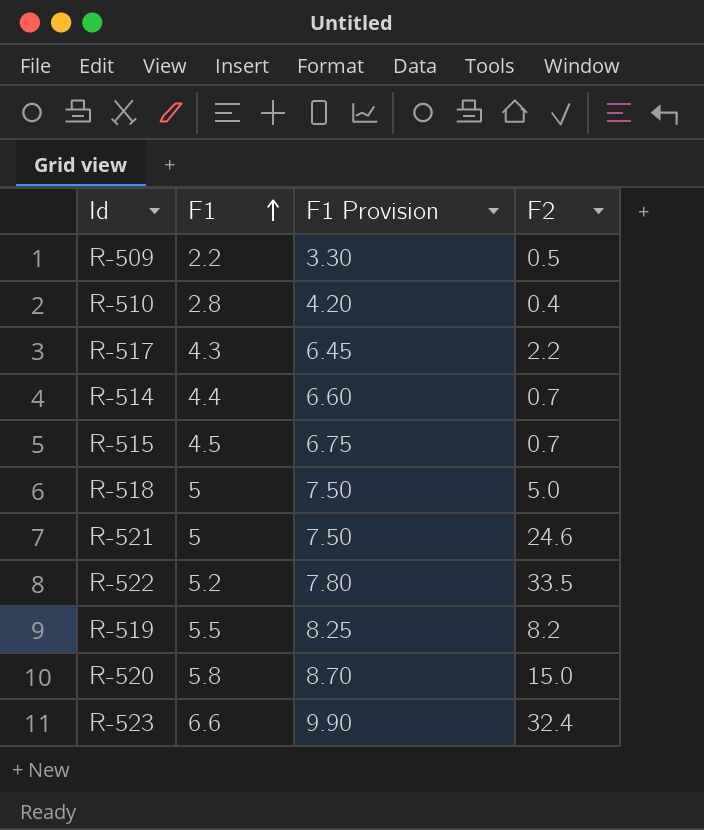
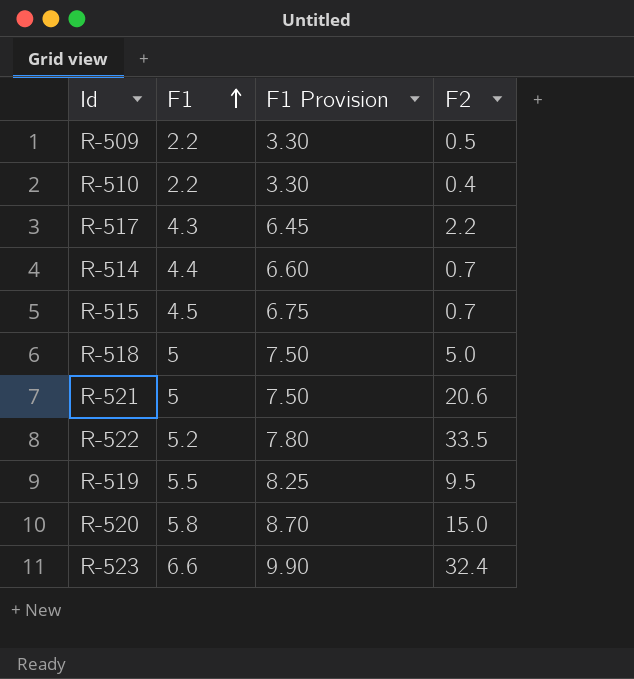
R-510 | F1: 2.8 -> 2.2
R-510 | F1 Provision: 4.20 -> 3.30
R-521 | F2: 24.6 -> 20.6
R-519 | F2: 8.2 -> 9.5

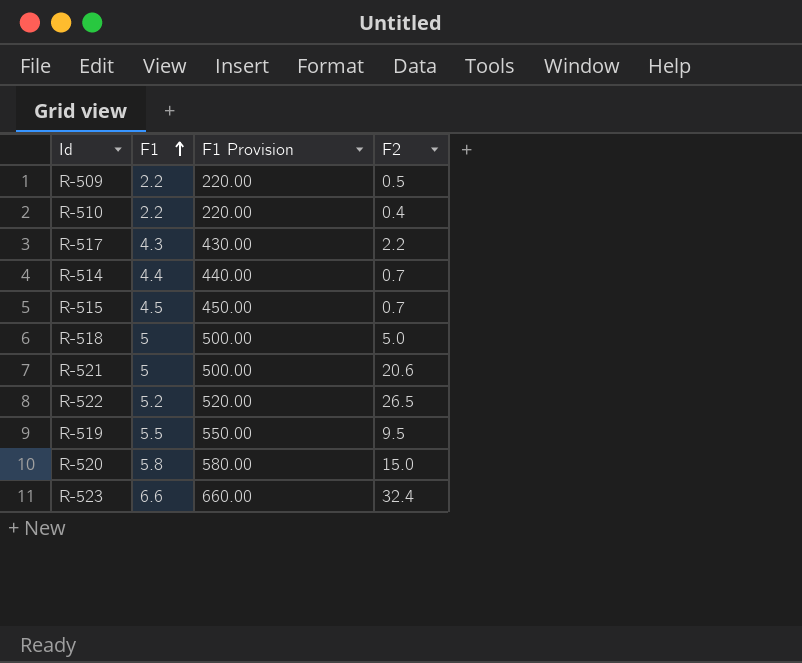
column F1 Provision | formula: [F1] * 1.5 -> [F1] * 100
R-522 | F2: 33.5 -> 26.5

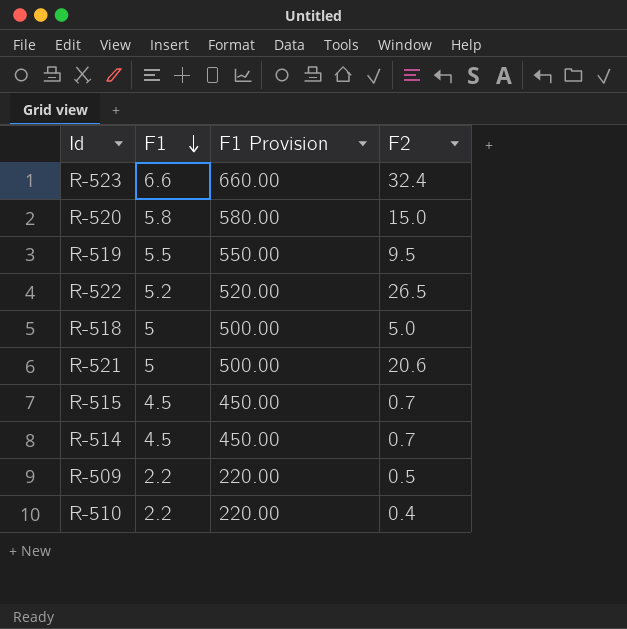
row order: F1 ascending -> F1 descending
row R-517: 4.3 | 430.00 | 2.2 -> none
R-514 | F1: 4.4 -> 4.5
R-514 | F1 Provision: 440.00 -> 450.00

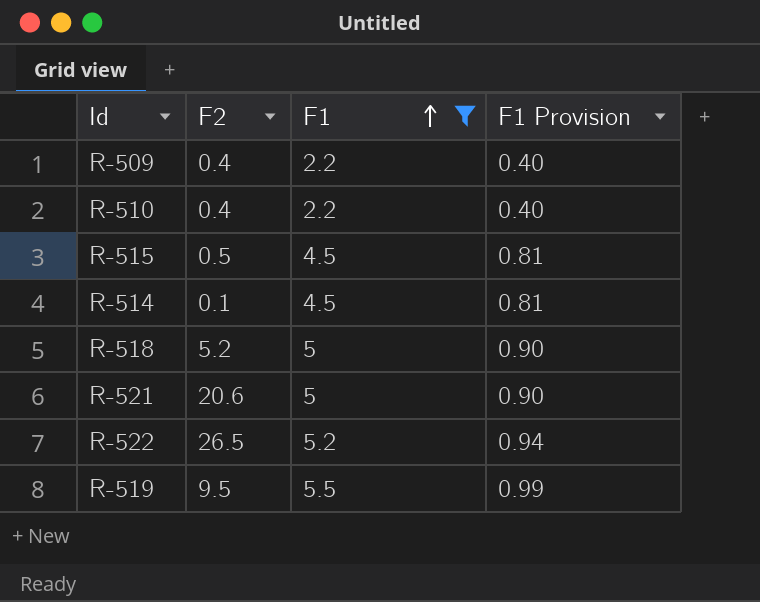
filter: none -> F1 <= 5.5
row order: F1 descending -> F1 ascending
column F2 | position: 4 -> 2
column F1 Provision | formula: [F1] * 100 -> [F1] * 0.18
R-509 | F2: 0.5 -> 0.4
R-515 | F2: 0.7 -> 0.5
R-514 | F2: 0.7 -> 0.1
R-518 | F2: 5.0 -> 5.2

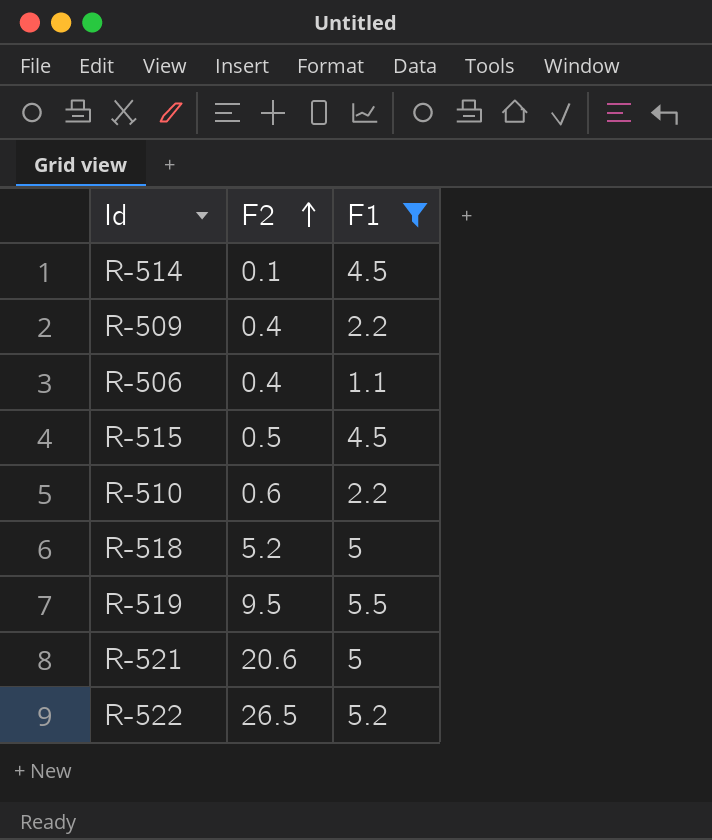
row order: F1 ascending -> F2 ascending
column F1 Provision | formula: [F1] * 0.18 -> none
row R-506: none -> 0.4 | 1.1
R-510 | F2: 0.4 -> 0.6

